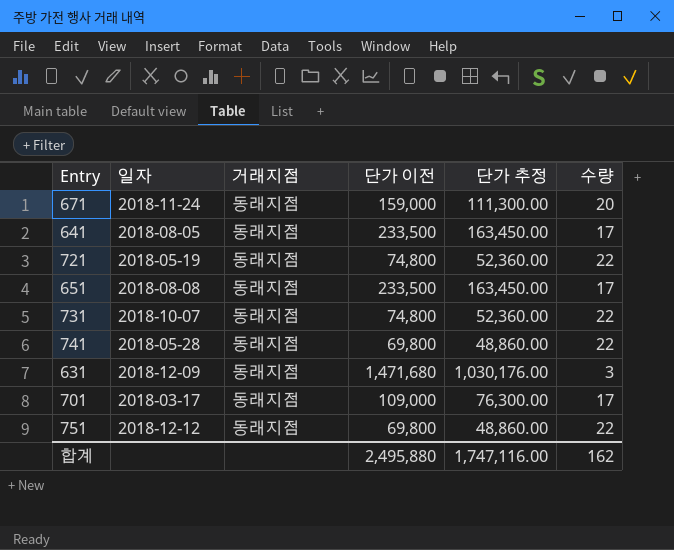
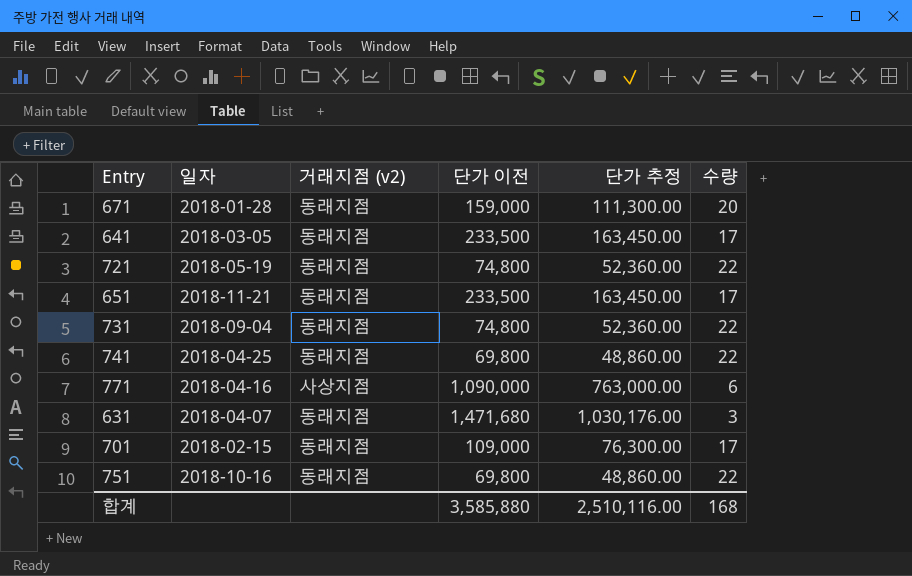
column name: 거래지점 -> 거래지점 (v2)
671 | 일자: 2018-11-24 -> 2018-01-28
641 | 일자: 2018-08-05 -> 2018-03-05
651 | 일자: 2018-08-08 -> 2018-11-21
731 | 일자: 2018-10-07 -> 2018-09-04
741 | 일자: 2018-05-28 -> 2018-04-25
row 771: none -> 2018-04-16 | 사상지점 | 1,090,000 | 763,000.00 | 6
631 | 일자: 2018-12-09 -> 2018-04-07
701 | 일자: 2018-03-17 -> 2018-02-15
751 | 일자: 2018-12-12 -> 2018-10-16
합계 | 단가 이전: 2,495,880 -> 3,585,880
합계 | 단가 추정: 1,747,116.00 -> 2,510,116.00
합계 | 수량: 162 -> 168

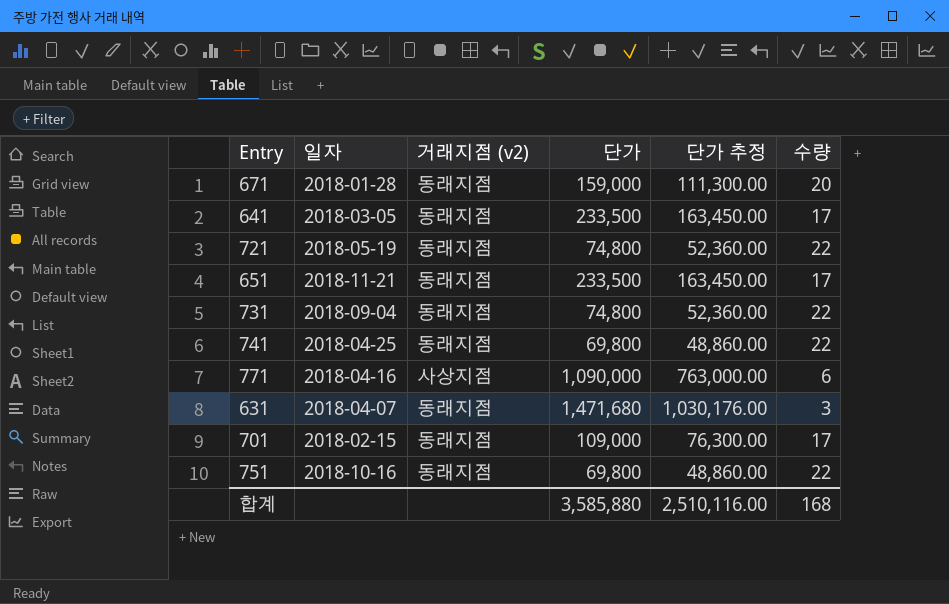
column name: 단가 이전 -> 단가

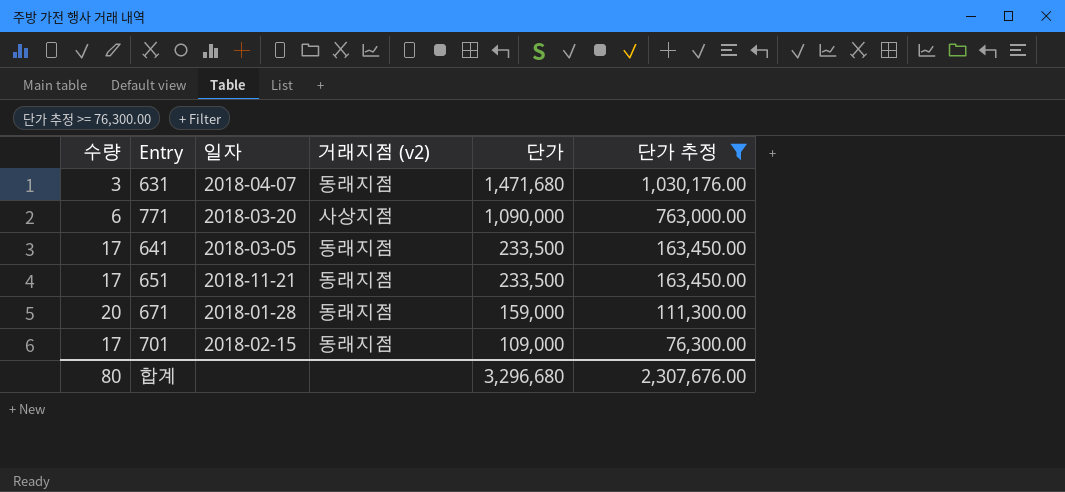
filter: none -> 단가 추정 >= 76,300.00
row order: none -> 단가 descending
column 수량 | position: 6 -> 1
771 | 일자: 2018-04-16 -> 2018-03-20
합계 | 수량: 168 -> 80
합계 | 단가: 3,585,880 -> 3,296,680
합계 | 단가 추정: 2,510,116.00 -> 2,307,676.00

